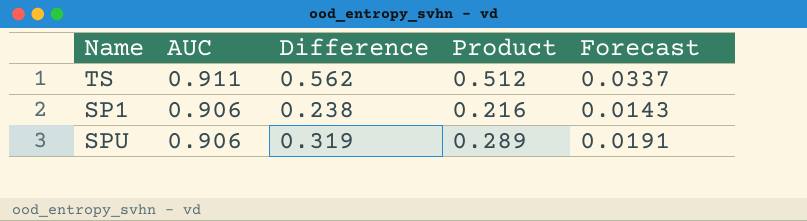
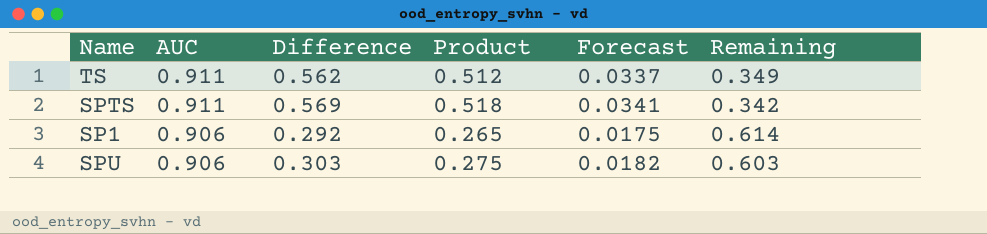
column Remaining | formula: none -> [AUC] - [Difference]
row SPTS: none -> 0.911 | 0.569 | 0.518 | 0.0341 | 0.342
SP1 | Difference: 0.238 -> 0.292
SP1 | Product: 0.216 -> 0.265
SP1 | Forecast: 0.0143 -> 0.0175
SPU | Difference: 0.319 -> 0.303
SPU | Product: 0.289 -> 0.275
SPU | Forecast: 0.0191 -> 0.0182

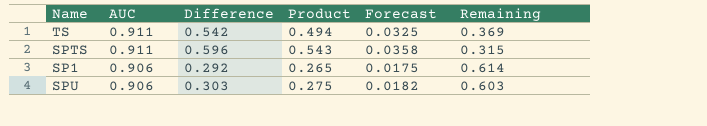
TS | Difference: 0.562 -> 0.542
TS | Product: 0.512 -> 0.494
TS | Forecast: 0.0337 -> 0.0325
TS | Remaining: 0.349 -> 0.369
SPTS | Difference: 0.569 -> 0.596
SPTS | Product: 0.518 -> 0.543
SPTS | Forecast: 0.0341 -> 0.0358
SPTS | Remaining: 0.342 -> 0.315

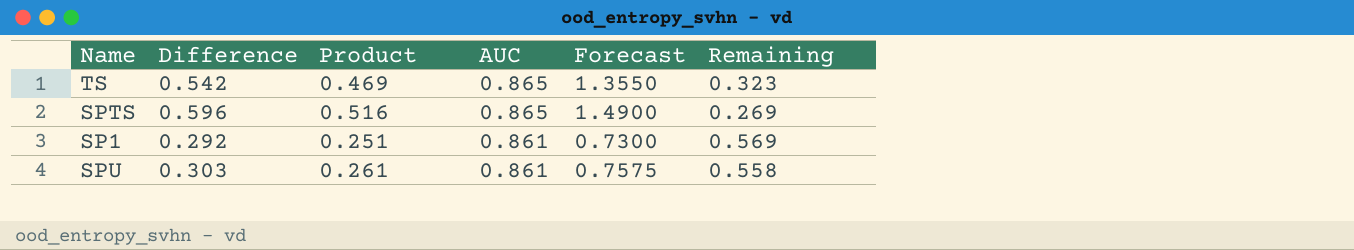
column AUC | position: 2 -> 4
column Forecast | formula: [Difference] * 0.06 -> [Difference] * 2.5
TS | Product: 0.494 -> 0.469
TS | AUC: 0.911 -> 0.865
TS | Remaining: 0.369 -> 0.323
SPTS | Product: 0.543 -> 0.516
SPTS | AUC: 0.911 -> 0.865
SPTS | Remaining: 0.315 -> 0.269
SP1 | Product: 0.265 -> 0.251
SP1 | AUC: 0.906 -> 0.861
SP1 | Remaining: 0.614 -> 0.569
SPU | Product: 0.275 -> 0.261
SPU | AUC: 0.906 -> 0.861
SPU | Remaining: 0.603 -> 0.558

